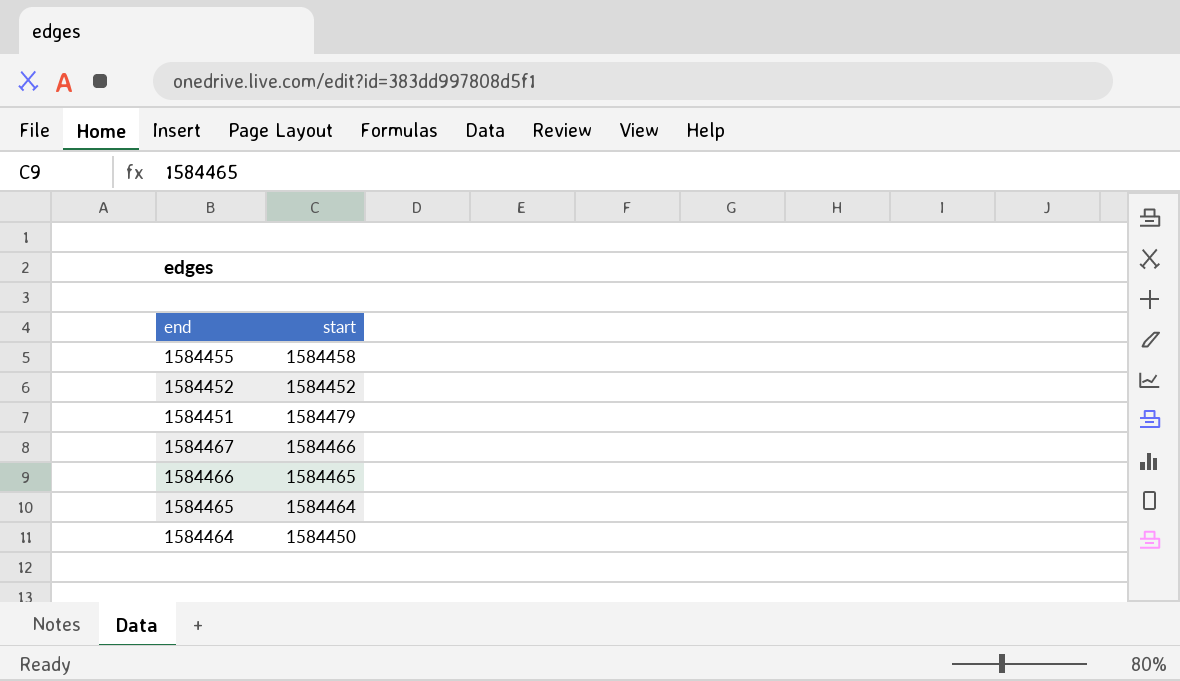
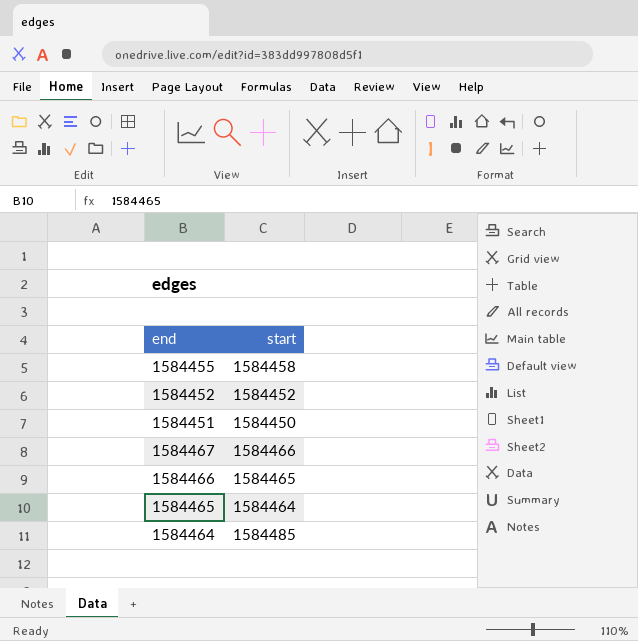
1584451 | start: 1584479 -> 1584450
1584464 | start: 1584450 -> 1584485

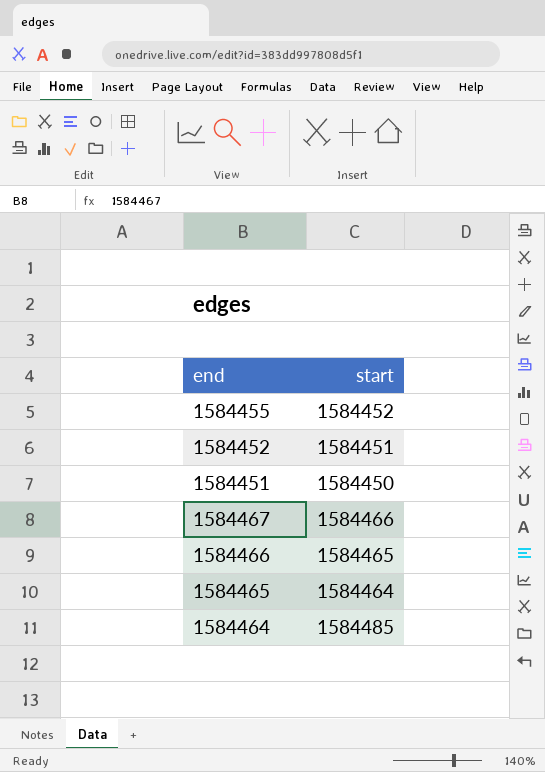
1584455 | start: 1584458 -> 1584452
1584452 | start: 1584452 -> 1584451

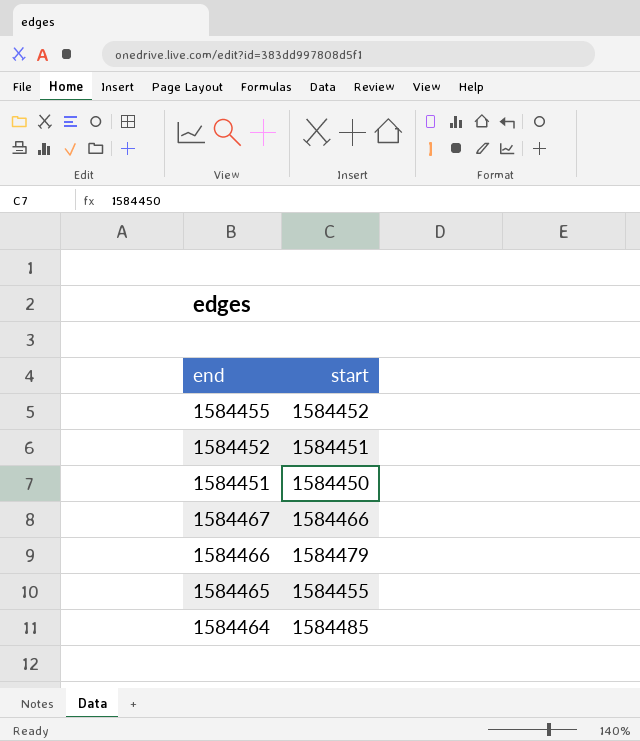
1584466 | start: 1584465 -> 1584479
1584465 | start: 1584464 -> 1584455

